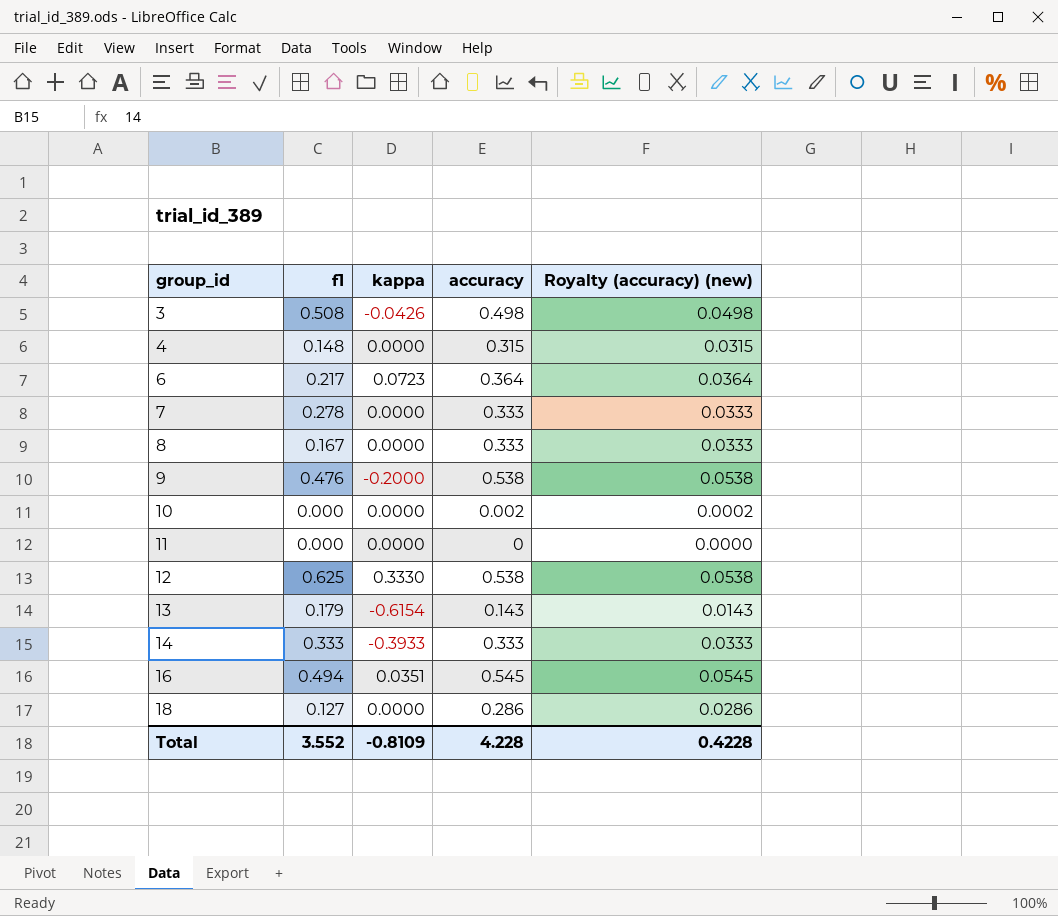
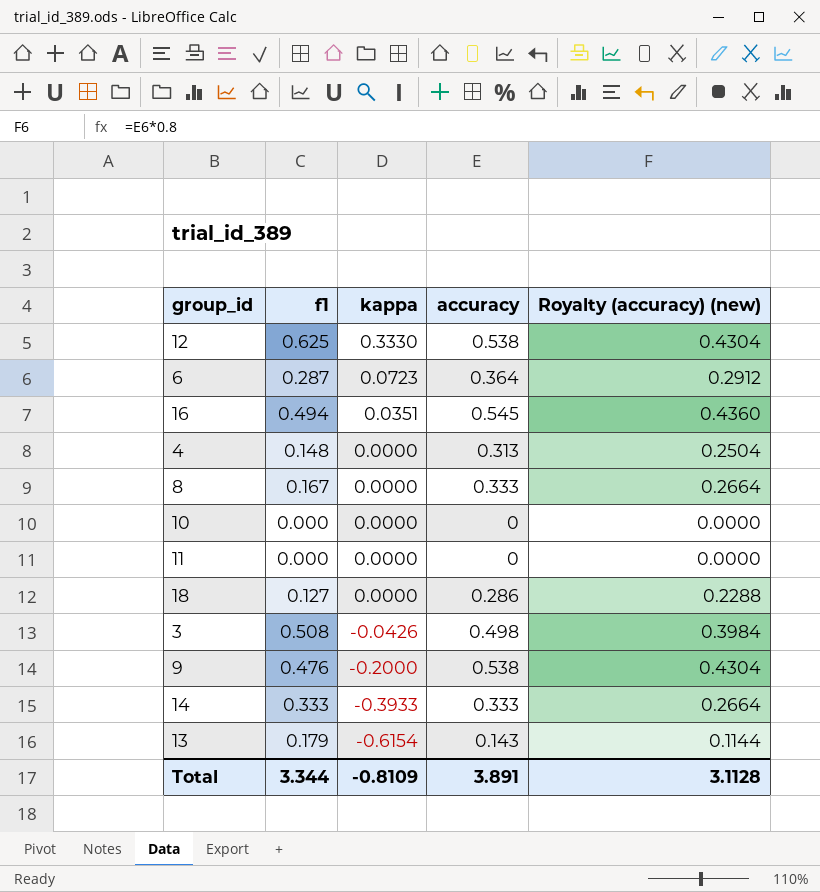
row order: group_id ascending -> kappa descending
column Royalty (accuracy) (new) | formula: [accuracy] * 0.1 -> [accuracy] * 0.8
row 7: 0.278 | 0.0000 | 0.333 | 0.0333 -> none
6 | f1: 0.217 -> 0.287
4 | accuracy: 0.315 -> 0.313
10 | accuracy: 0.002 -> 0
Total | f1: 3.552 -> 3.344
Total | accuracy: 4.228 -> 3.891
Total | Royalty (accuracy) (new): 0.4228 -> 3.1128

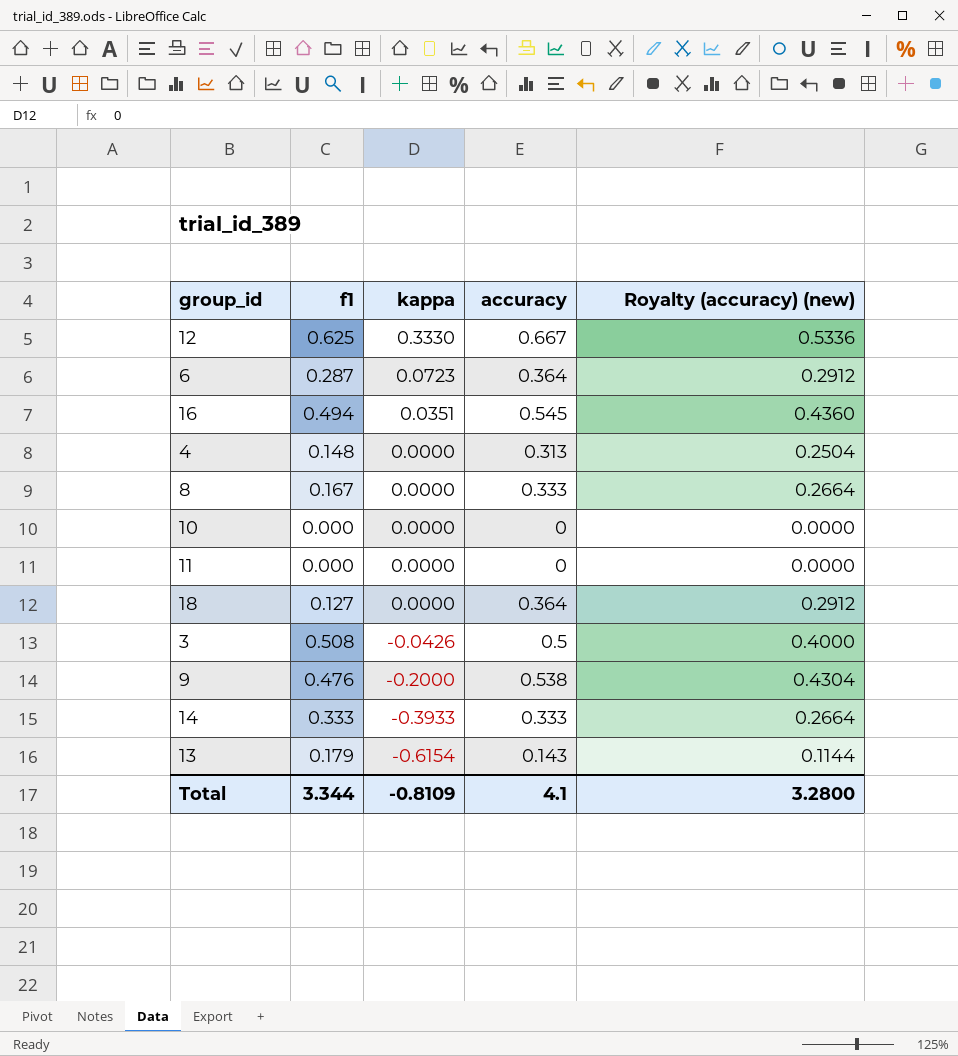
12 | accuracy: 0.538 -> 0.667
12 | Royalty (accuracy) (new): 0.4304 -> 0.5336
18 | accuracy: 0.286 -> 0.364
18 | Royalty (accuracy) (new): 0.2288 -> 0.2912
3 | accuracy: 0.498 -> 0.5
3 | Royalty (accuracy) (new): 0.3984 -> 0.4000
Total | accuracy: 3.891 -> 4.1
Total | Royalty (accuracy) (new): 3.1128 -> 3.2800

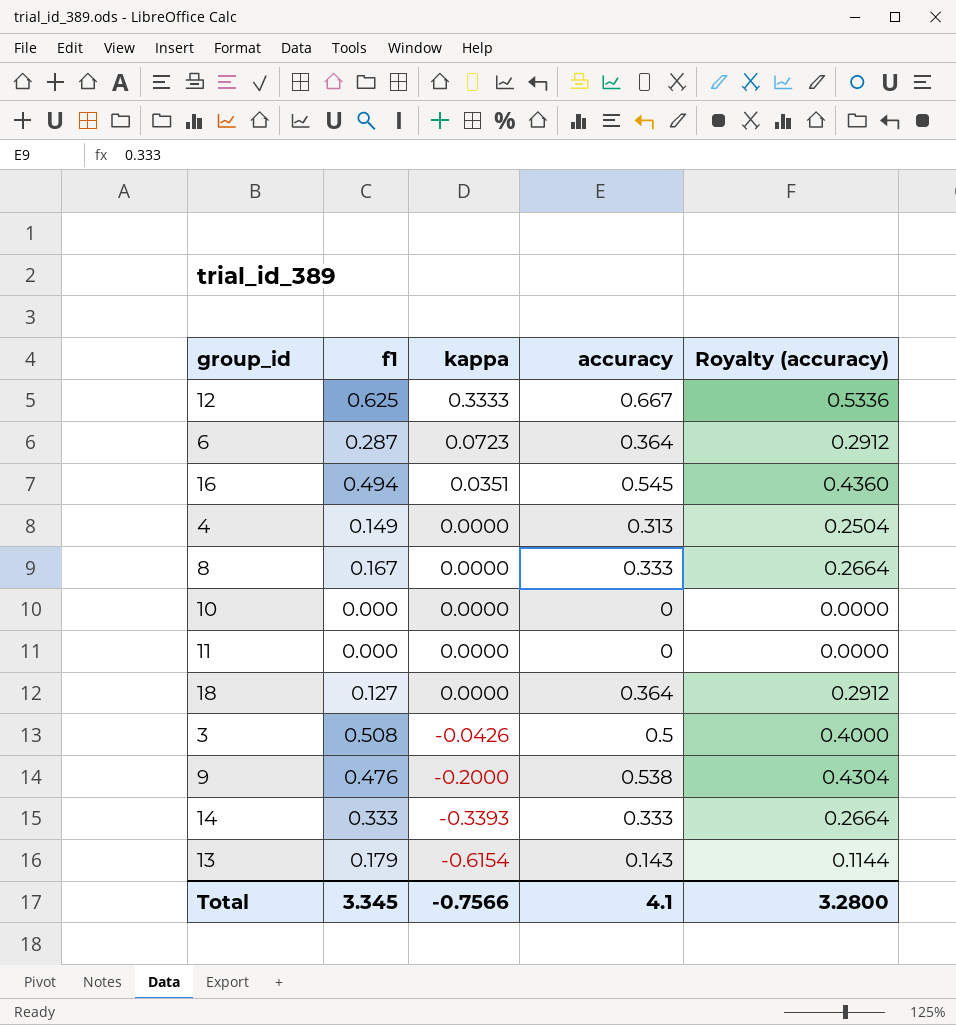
column name: Royalty (accuracy) (new) -> Royalty (accuracy)
12 | kappa: 0.3330 -> 0.3333
4 | f1: 0.148 -> 0.149
14 | kappa: -0.3933 -> -0.3393
Total | f1: 3.344 -> 3.345
Total | kappa: -0.8109 -> -0.7566

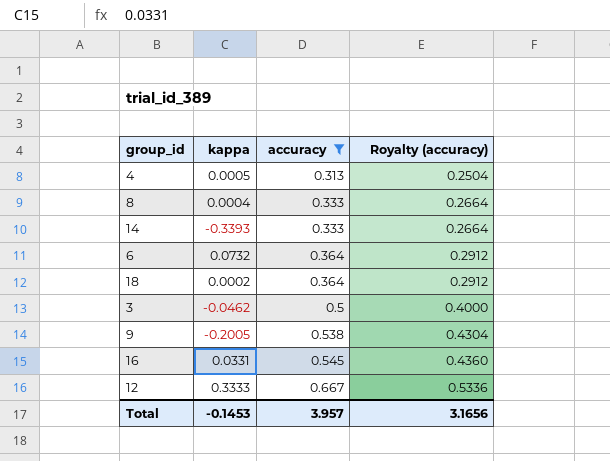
filter: none -> accuracy >= 0.313
row order: kappa descending -> accuracy ascending
column f1 | position: 2 -> none
4 | kappa: 0.0000 -> 0.0005
8 | kappa: 0.0000 -> 0.0004
6 | kappa: 0.0723 -> 0.0732
18 | kappa: 0.0000 -> 0.0002
3 | kappa: -0.0426 -> -0.0462
9 | kappa: -0.2000 -> -0.2005
16 | kappa: 0.0351 -> 0.0331
Total | kappa: -0.7566 -> -0.1453
Total | accuracy: 4.1 -> 3.957
Total | Royalty (accuracy): 3.2800 -> 3.1656

